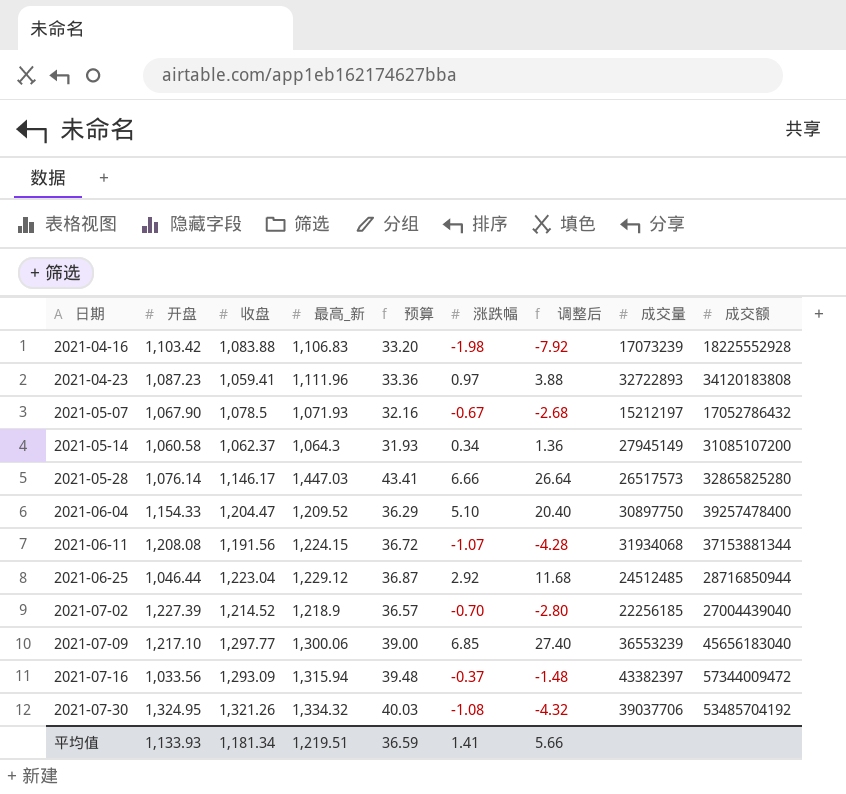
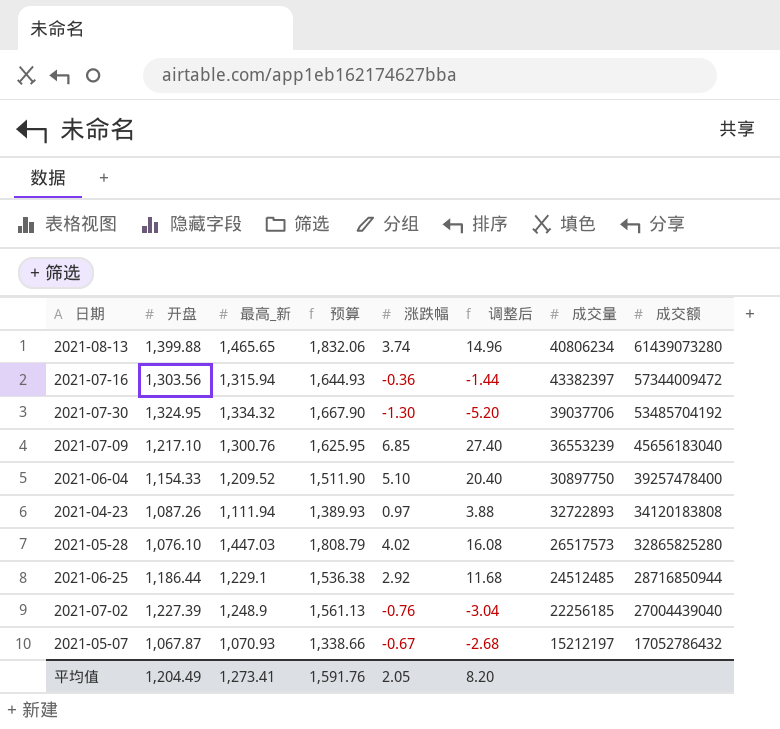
row order: 日期 ascending -> 成交额 descending
column 收盘 | position: 3 -> none
column 预算 | formula: [最高_新] * 0.03 -> [最高_新] * 1.25
row 2021-04-16: 1,103.42 | 1,083.88 | 1,106.83 | 33.20 | -1.98 | -7.92 | 17073239 | 18225552928 -> none
row 2021-05-14: 1,060.58 | 1,062.37 | 1,064.3 | 31.93 | 0.34 | 1.36 | 27945149 | 31085107200 -> none
row 2021-06-11: 1,208.08 | 1,191.56 | 1,224.15 | 36.72 | -1.07 | -4.28 | 31934068 | 37153881344 -> none
row 2021-08-13: none -> 1,399.88 | 1,465.65 | 1,832.06 | 3.74 | 14.96 | 40806234 | 61439073280
2021-07-16 | 开盘: 1,033.56 -> 1,303.56
2021-07-16 | 涨跌幅: -0.37 -> -0.36
2021-07-16 | 调整后: -1.48 -> -1.44
2021-07-30 | 涨跌幅: -1.08 -> -1.30
2021-07-30 | 调整后: -4.32 -> -5.20
2021-07-09 | 最高_新: 1,300.06 -> 1,300.76
2021-04-23 | 开盘: 1,087.23 -> 1,087.26
2021-04-23 | 最高_新: 1,111.96 -> 1,111.94
2021-05-28 | 开盘: 1,076.14 -> 1,076.10
2021-05-28 | 涨跌幅: 6.66 -> 4.02
2021-05-28 | 调整后: 26.64 -> 16.08
2021-06-25 | 开盘: 1,046.44 -> 1,186.44
2021-06-25 | 最高_新: 1,229.12 -> 1,229.1
2021-07-02 | 最高_新: 1,218.9 -> 1,248.9
2021-07-02 | 涨跌幅: -0.70 -> -0.76
2021-07-02 | 调整后: -2.80 -> -3.04
2021-05-07 | 开盘: 1,067.90 -> 1,067.87
2021-05-07 | 最高_新: 1,071.93 -> 1,070.93
平均值 | 开盘: 1,133.93 -> 1,204.49
平均值 | 最高_新: 1,219.51 -> 1,273.41
平均值 | 预算: 36.59 -> 1,591.76
平均值 | 涨跌幅: 1.41 -> 2.05
平均值 | 调整后: 5.66 -> 8.20

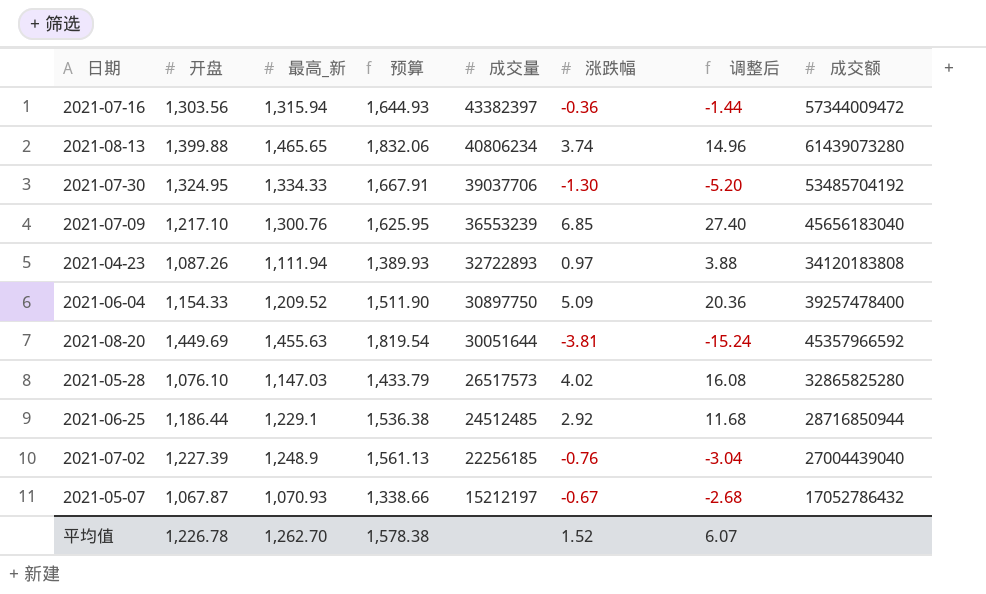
row order: 成交额 descending -> 成交量 descending
column 成交量 | position: 7 -> 5
2021-07-30 | 最高_新: 1,334.32 -> 1,334.33
2021-07-30 | 预算: 1,667.90 -> 1,667.91
2021-06-04 | 涨跌幅: 5.10 -> 5.09
2021-06-04 | 调整后: 20.40 -> 20.36
row 2021-08-20: none -> 1,449.69 | 1,455.63 | 1,819.54 | 30051644 | -3.81 | -15.24 | 45357966592
2021-05-28 | 最高_新: 1,447.03 -> 1,147.03
2021-05-28 | 预算: 1,808.79 -> 1,433.79
平均值 | 开盘: 1,204.49 -> 1,226.78
平均值 | 最高_新: 1,273.41 -> 1,262.70
平均值 | 预算: 1,591.76 -> 1,578.38
平均值 | 涨跌幅: 2.05 -> 1.52
平均值 | 调整后: 8.20 -> 6.07

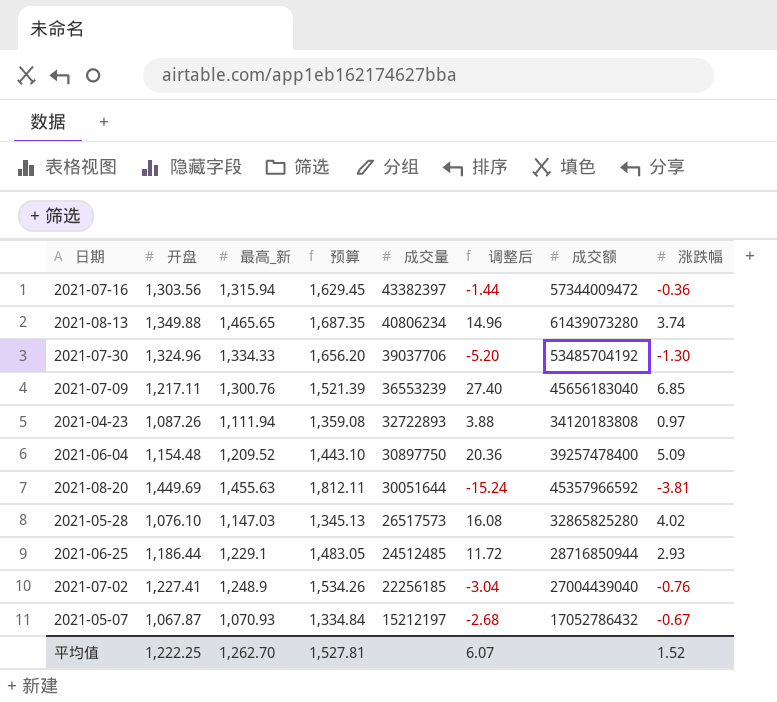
column 预算 | formula: [最高_新] * 1.25 -> [开盘] * 1.25
column 涨跌幅 | position: 6 -> 8
2021-08-13 | 开盘: 1,399.88 -> 1,349.88
2021-07-30 | 开盘: 1,324.95 -> 1,324.96
2021-07-09 | 开盘: 1,217.10 -> 1,217.11
2021-06-04 | 开盘: 1,154.33 -> 1,154.48
2021-06-25 | 调整后: 11.68 -> 11.72
2021-06-25 | 涨跌幅: 2.92 -> 2.93
2021-07-02 | 开盘: 1,227.39 -> 1,227.41
平均值 | 开盘: 1,226.78 -> 1,222.25
平均值 | 预算: 1,578.38 -> 1,527.81

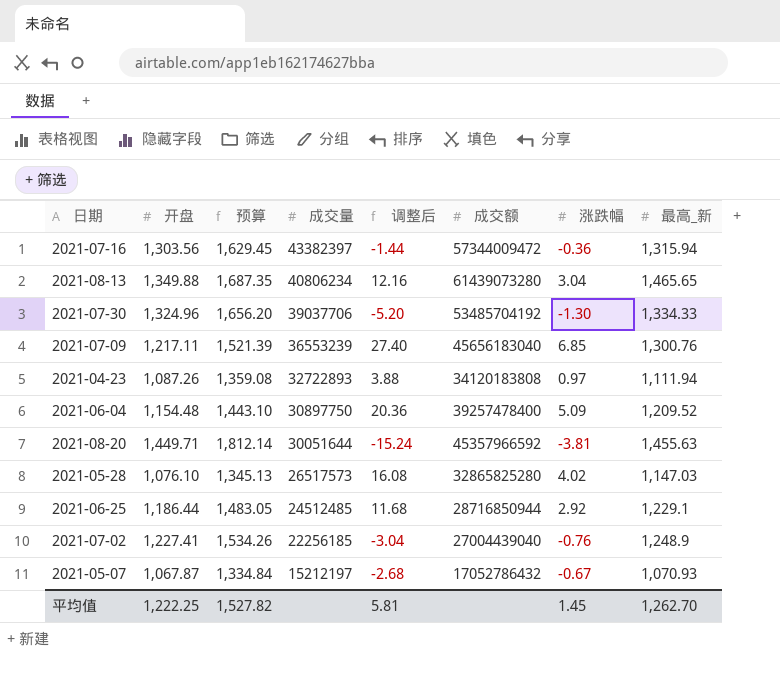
column 最高_新 | position: 3 -> 8
2021-08-13 | 调整后: 14.96 -> 12.16
2021-08-13 | 涨跌幅: 3.74 -> 3.04
2021-08-20 | 开盘: 1,449.69 -> 1,449.71
2021-08-20 | 预算: 1,812.11 -> 1,812.14
2021-06-25 | 调整后: 11.72 -> 11.68
2021-06-25 | 涨跌幅: 2.93 -> 2.92
平均值 | 预算: 1,527.81 -> 1,527.82
平均值 | 调整后: 6.07 -> 5.81
平均值 | 涨跌幅: 1.52 -> 1.45

